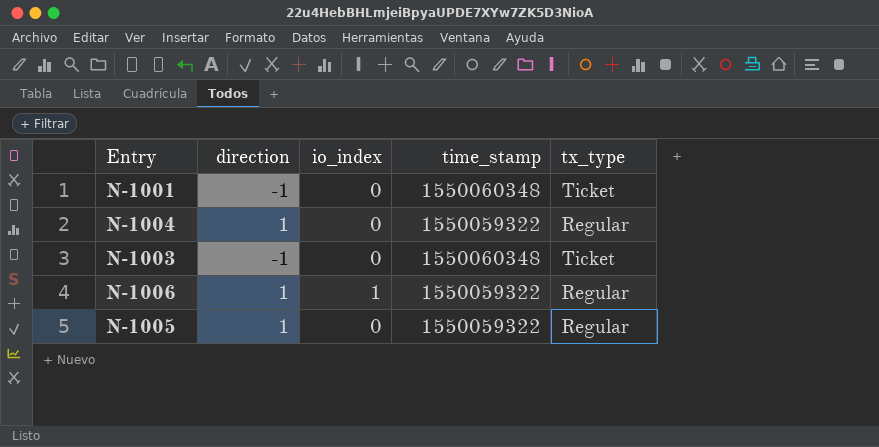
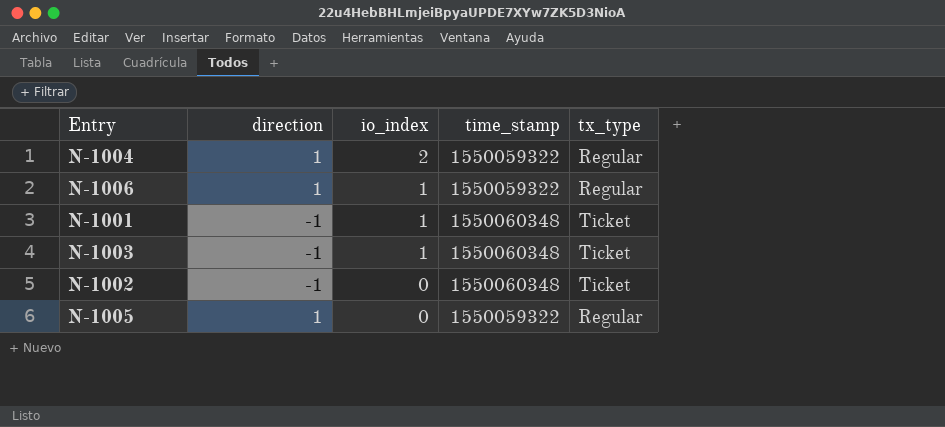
row order: none -> io_index descending
N-1004 | io_index: 0 -> 2
N-1001 | io_index: 0 -> 1
N-1003 | io_index: 0 -> 1
row N-1002: none -> -1 | 0 | 1550060348 | Ticket

